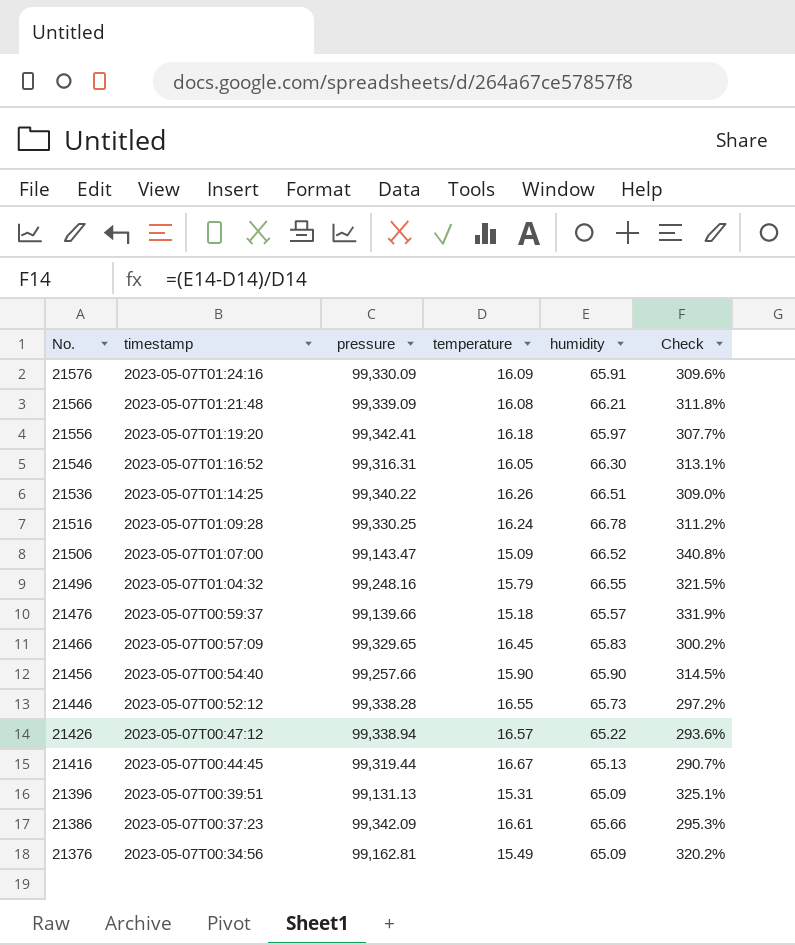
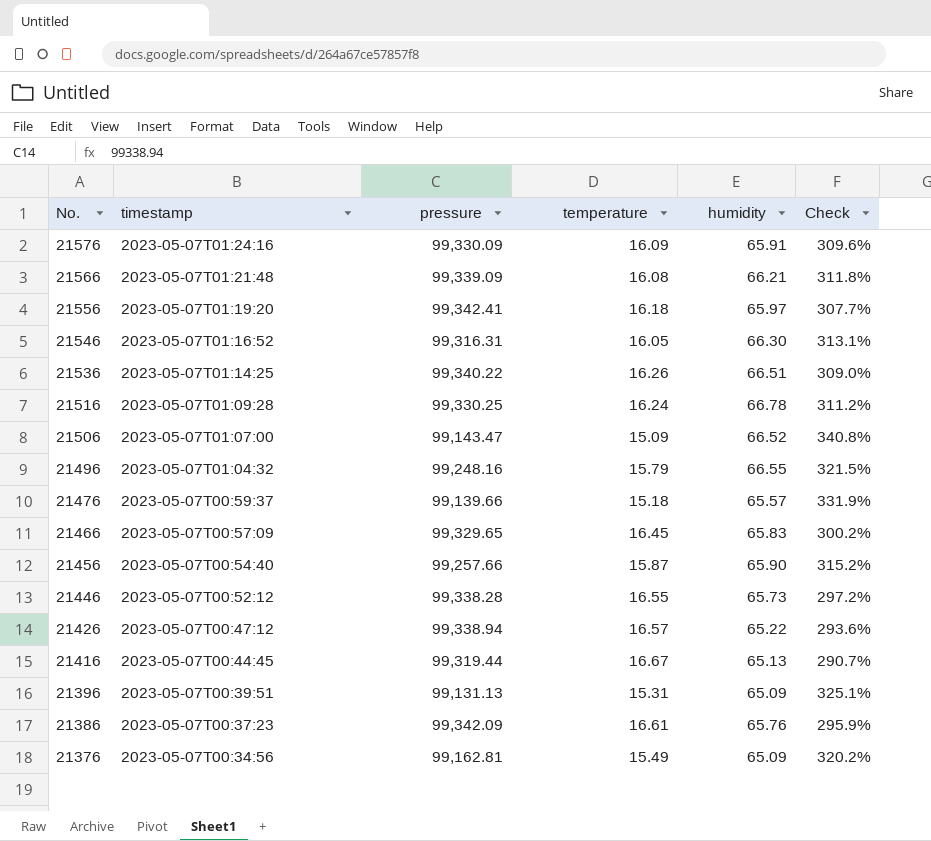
21456 | temperature: 15.90 -> 15.87
21456 | Check: 314.5% -> 315.2%
21386 | humidity: 65.66 -> 65.76
21386 | Check: 295.3% -> 295.9%

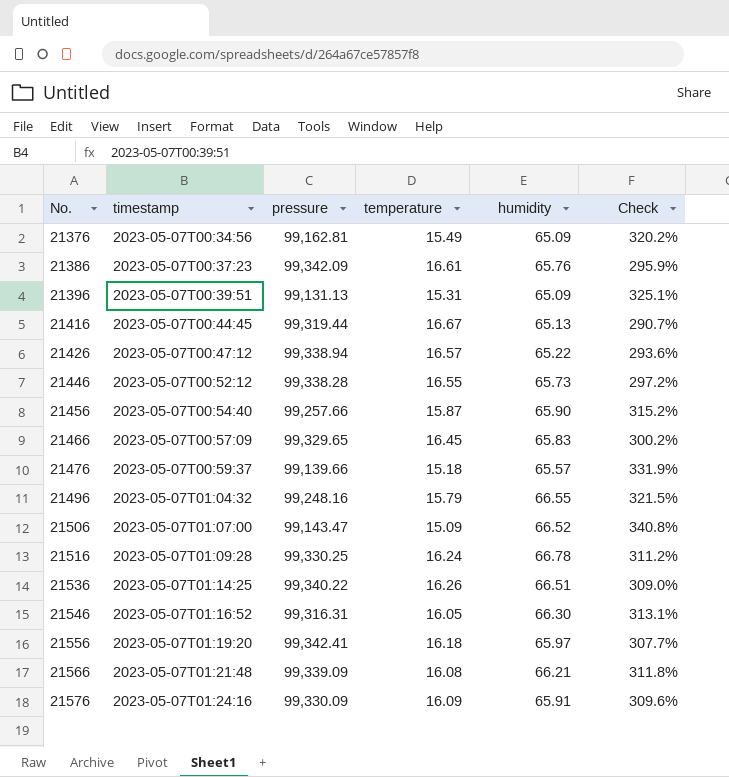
row order: No. descending -> No. ascending

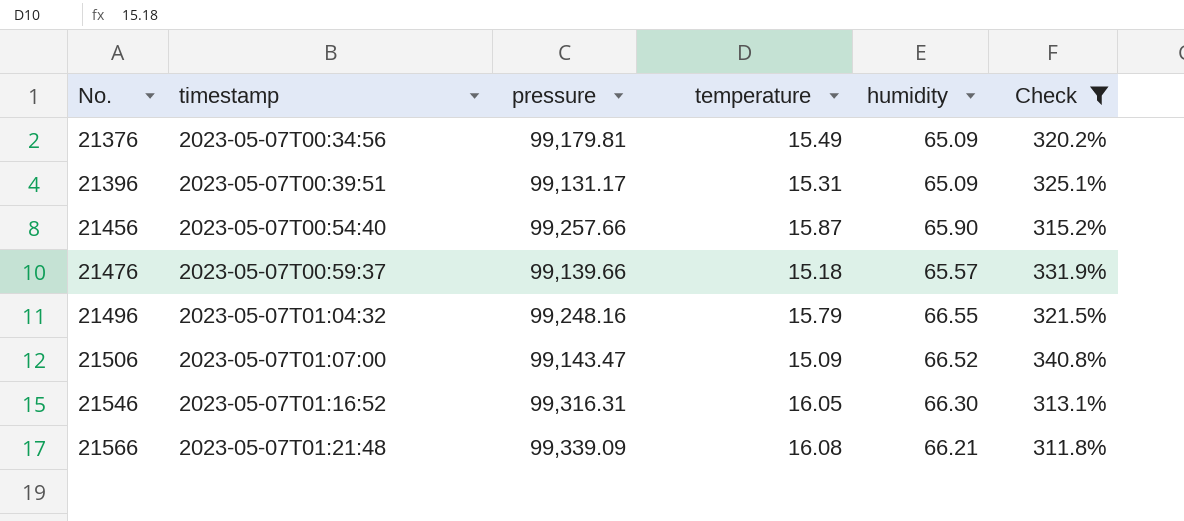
filter: none -> Check >= 311.8%
21376 | pressure: 99,162.81 -> 99,179.81
21396 | pressure: 99,131.13 -> 99,131.17

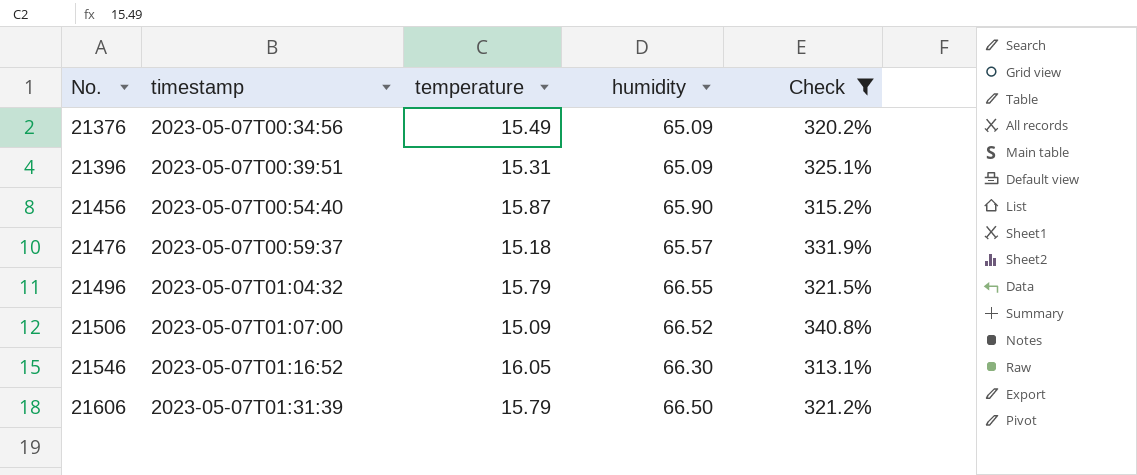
column pressure | position: 3 -> none
row 21566: 2023-05-07T01:21:48 | 99,339.09 | 16.08 | 66.21 | 311.8% -> none
row 21606: none -> 2023-05-07T01:31:39 | 15.79 | 66.50 | 321.2%

